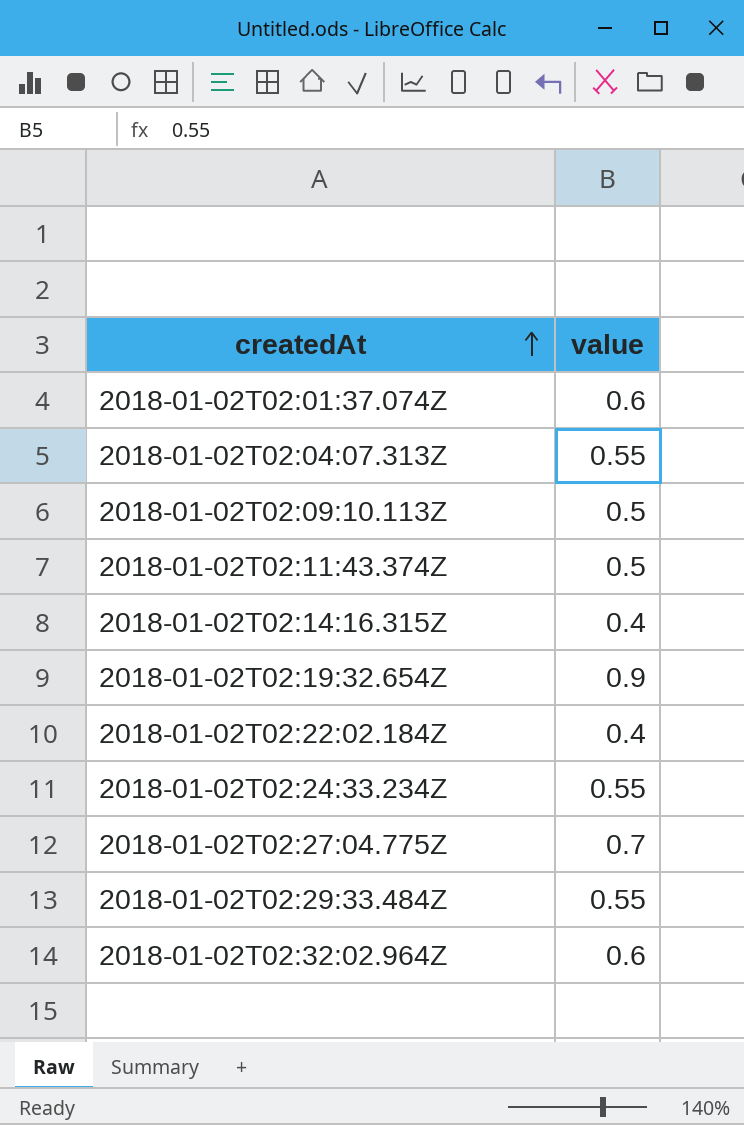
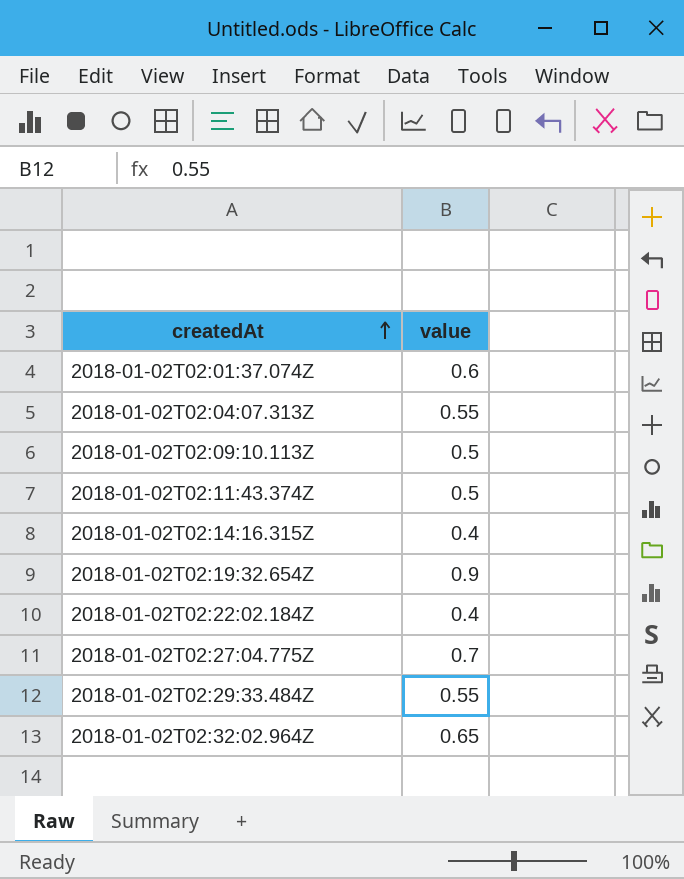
row 2018-01-02T02:24:33.234Z: 0.55 -> none
2018-01-02T02:32:02.964Z | value: 0.6 -> 0.65

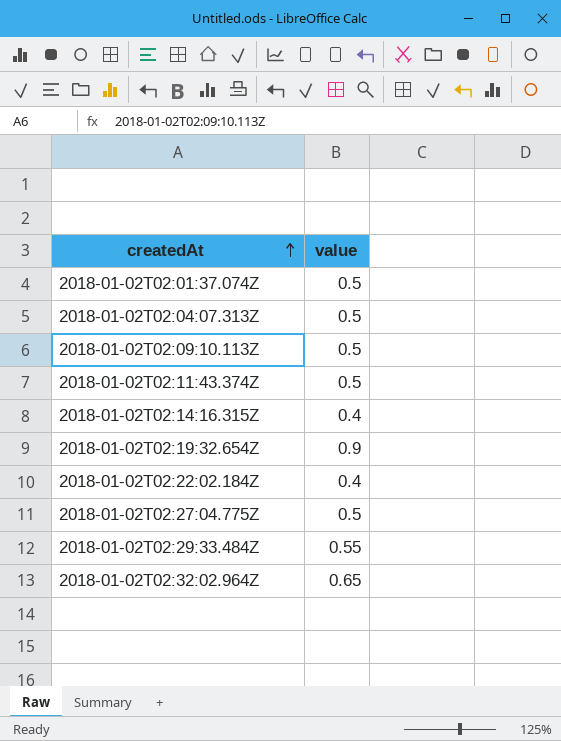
2018-01-02T02:01:37.074Z | value: 0.6 -> 0.5
2018-01-02T02:04:07.313Z | value: 0.55 -> 0.5
2018-01-02T02:27:04.775Z | value: 0.7 -> 0.5

